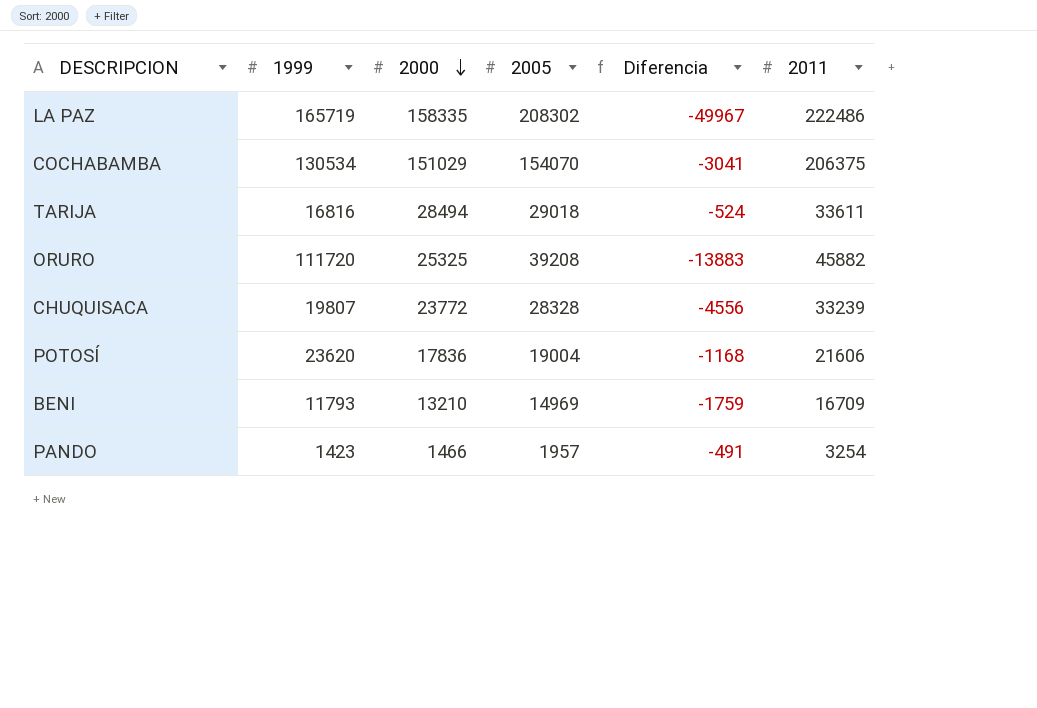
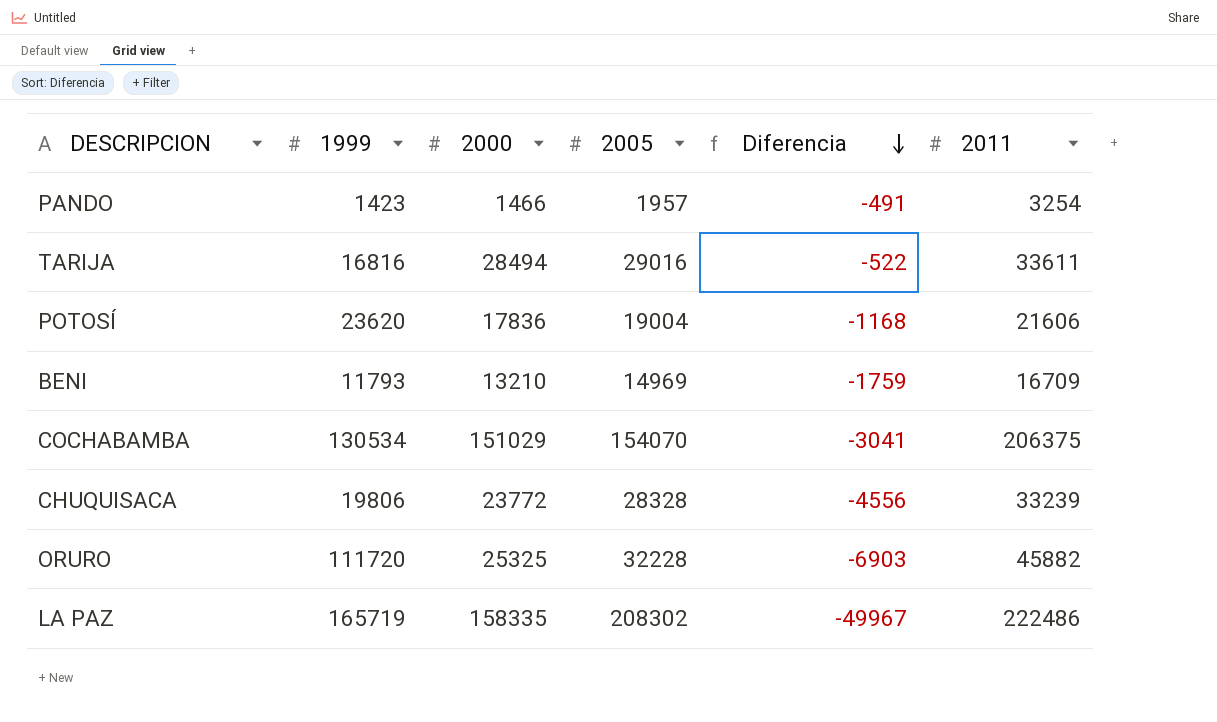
row order: 2000 descending -> Diferencia descending
TARIJA | 2005: 29018 -> 29016
TARIJA | Diferencia: -524 -> -522
CHUQUISACA | 1999: 19807 -> 19806
ORURO | 2005: 39208 -> 32228
ORURO | Diferencia: -13883 -> -6903

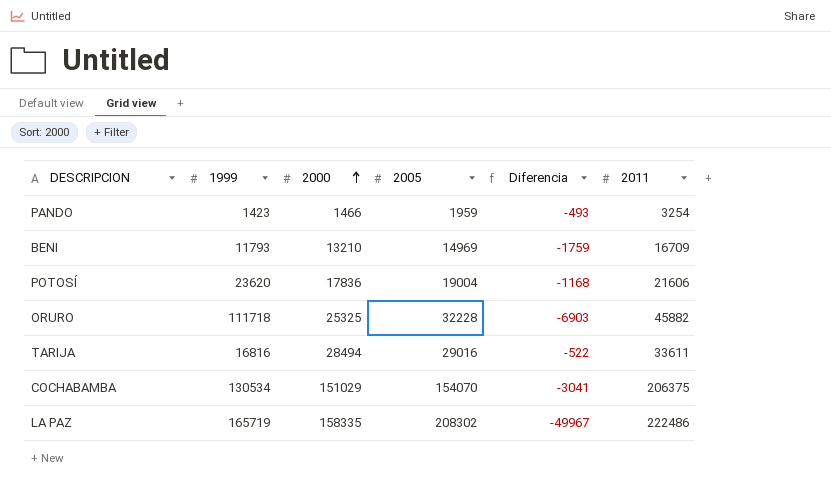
row order: Diferencia descending -> 2000 ascending
row CHUQUISACA: 19806 | 23772 | 28328 | -4556 | 33239 -> none
PANDO | 2005: 1957 -> 1959
PANDO | Diferencia: -491 -> -493
ORURO | 1999: 111720 -> 111718

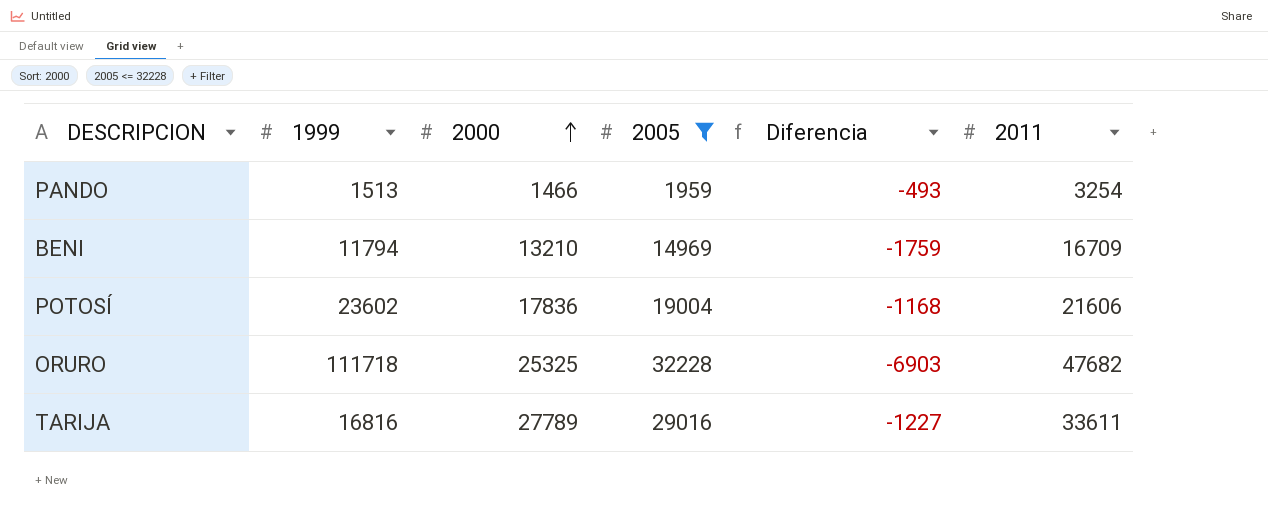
filter: none -> 2005 <= 32228
PANDO | 1999: 1423 -> 1513
BENI | 1999: 11793 -> 11794
POTOSÍ | 1999: 23620 -> 23602
ORURO | 2011: 45882 -> 47682
TARIJA | 2000: 28494 -> 27789
TARIJA | Diferencia: -522 -> -1227

